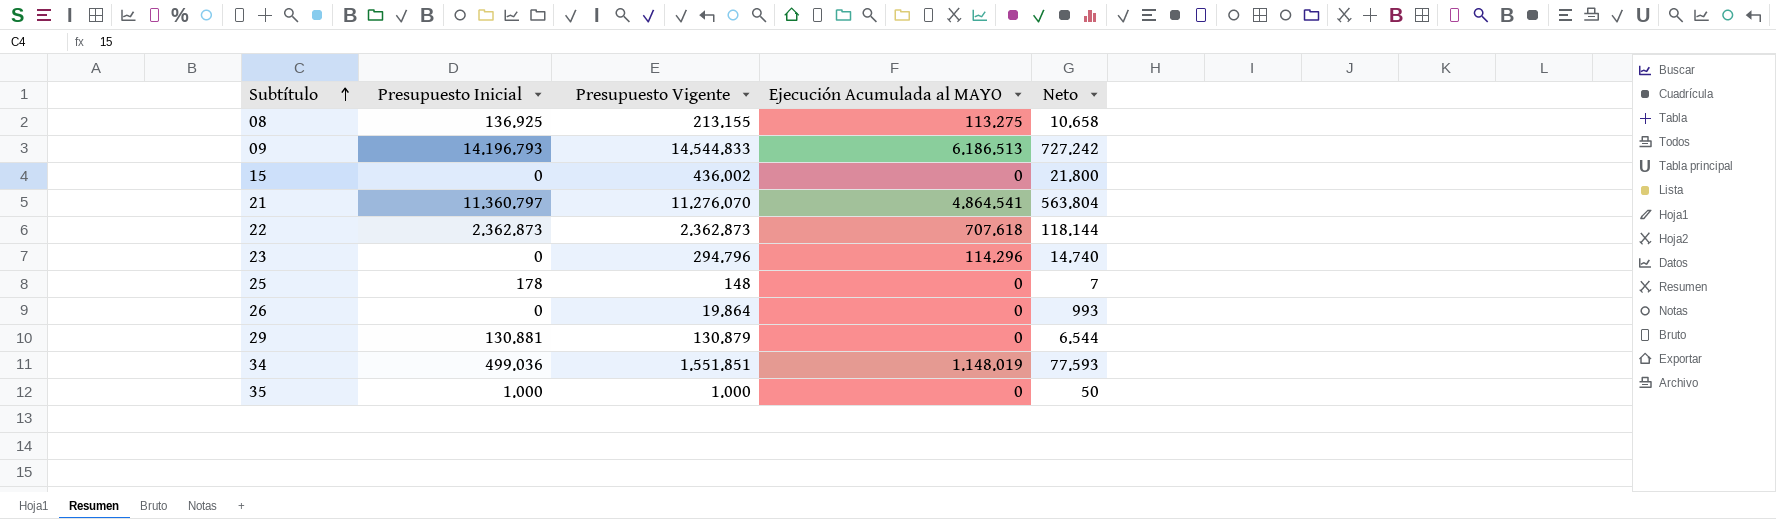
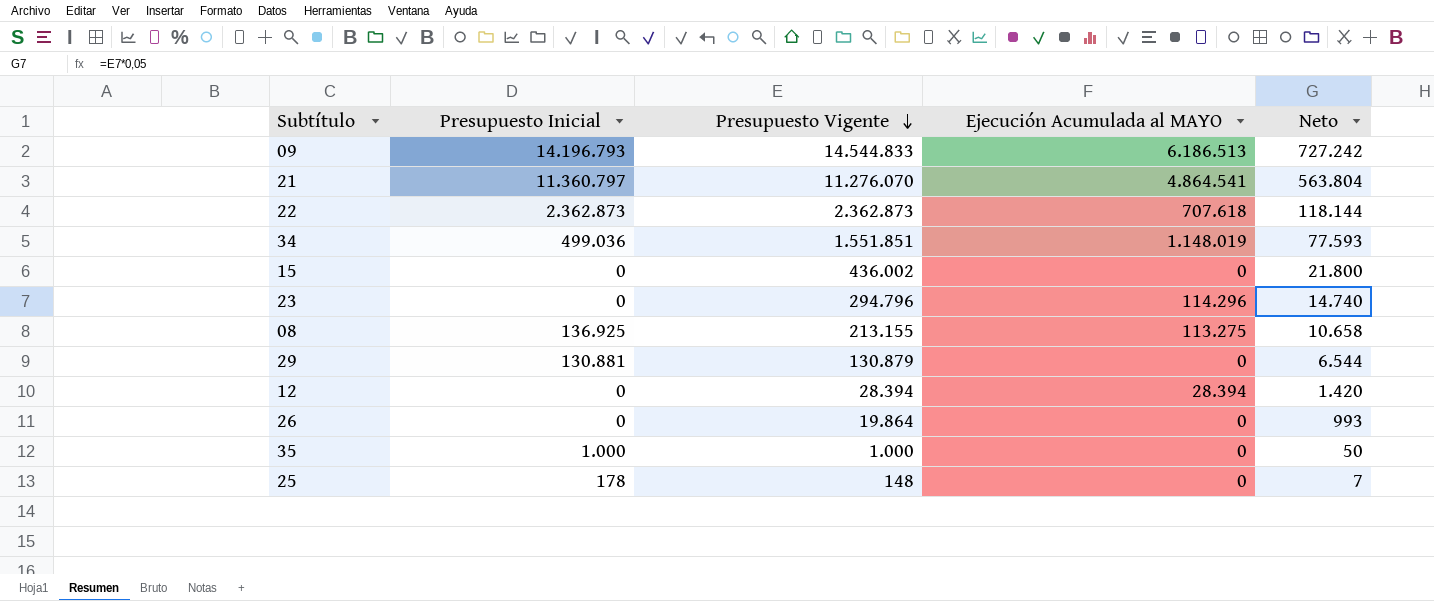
row order: Subtítulo ascending -> Presupuesto Vigente descending
row 12: none -> 0 | 28.394 | 28.394 | 1.420

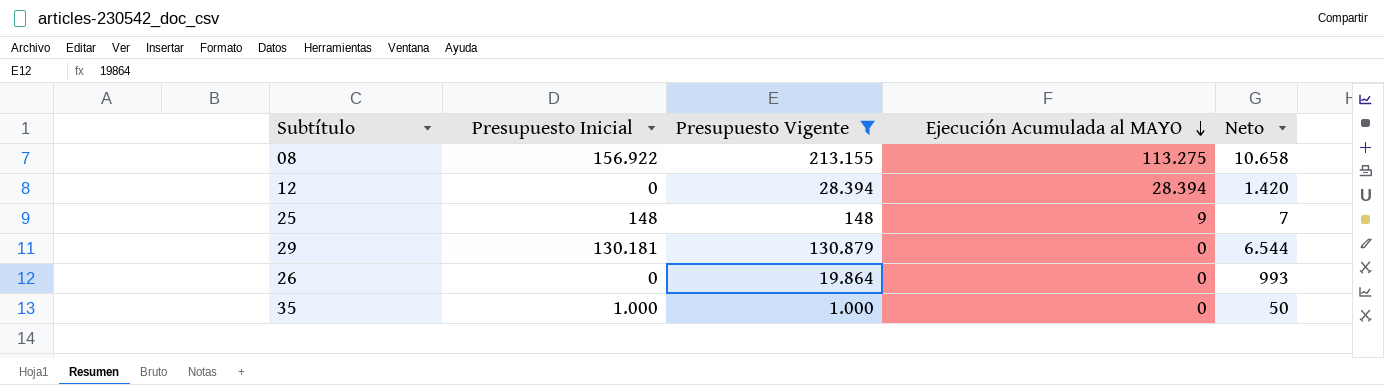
filter: none -> Presupuesto Vigente <= 213.155
row order: Presupuesto Vigente descending -> Ejecución Acumulada al MAYO descending
08 | Presupuesto Inicial: 136.925 -> 156.922
25 | Presupuesto Inicial: 178 -> 148
25 | Ejecución Acumulada al MAYO: 0 -> 9
29 | Presupuesto Inicial: 130.881 -> 130.181

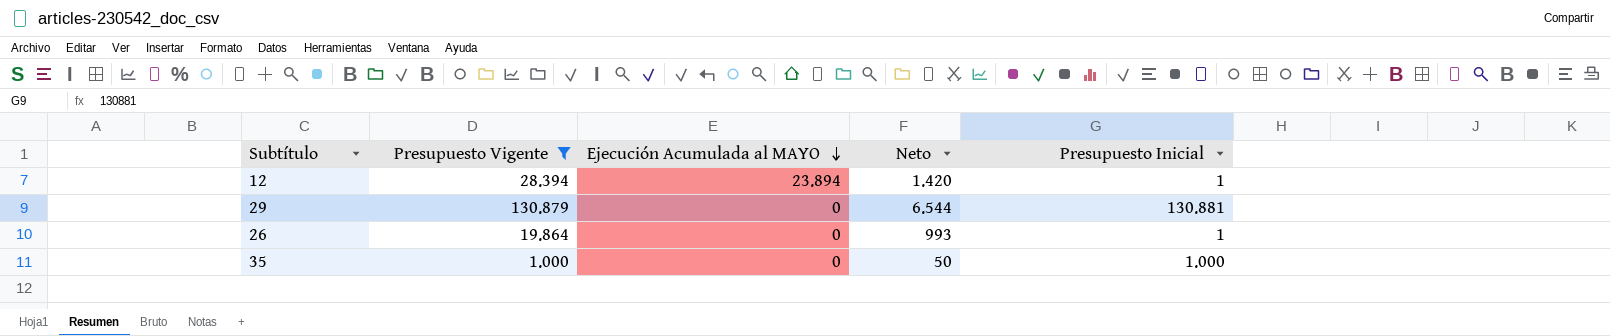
column Presupuesto Inicial | position: 2 -> 5
row 08: 156.922 | 213.155 | 113.275 | 10.658 -> none
row 25: 148 | 148 | 9 | 7 -> none
12 | Ejecución Acumulada al MAYO: 28.394 -> 23.894
12 | Presupuesto Inicial: 0 -> 1
29 | Presupuesto Inicial: 130.181 -> 130.881
26 | Presupuesto Inicial: 0 -> 1

